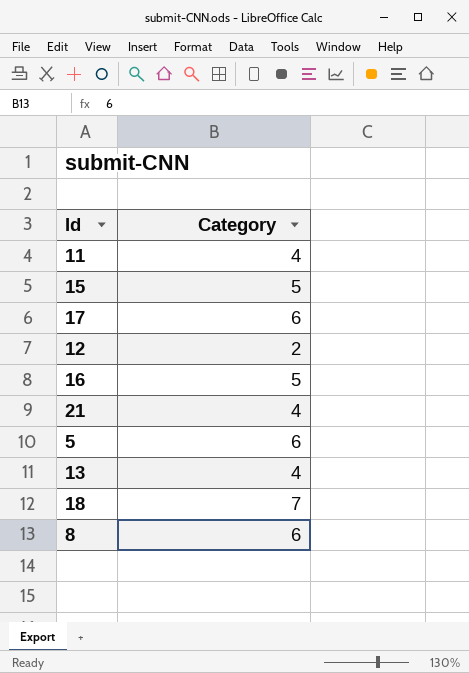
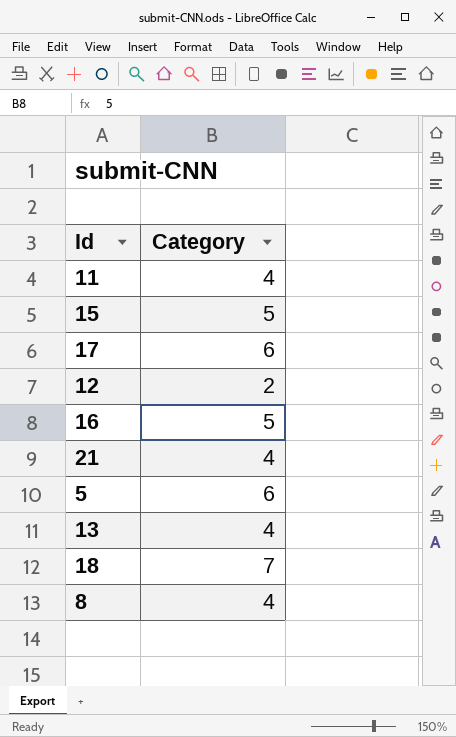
8 | Category: 6 -> 4

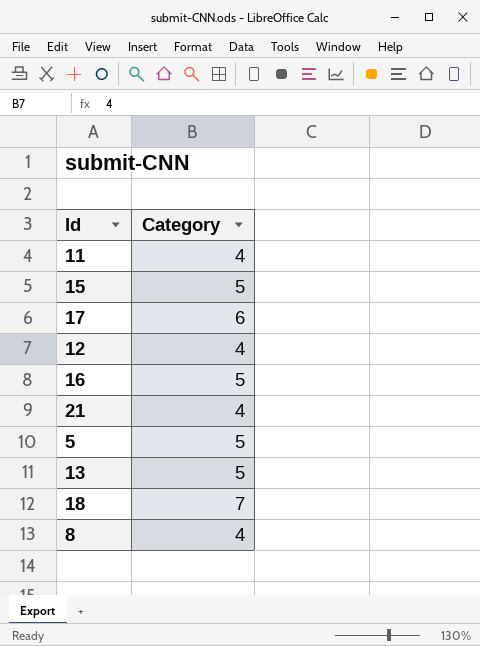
12 | Category: 2 -> 4
5 | Category: 6 -> 5
13 | Category: 4 -> 5

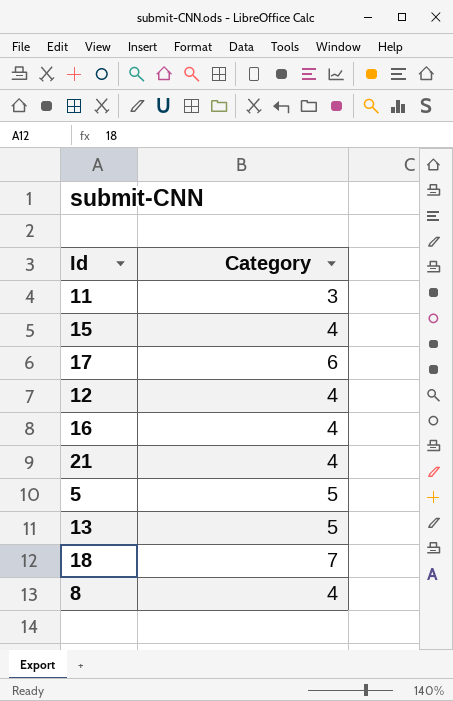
11 | Category: 4 -> 3
15 | Category: 5 -> 4
16 | Category: 5 -> 4

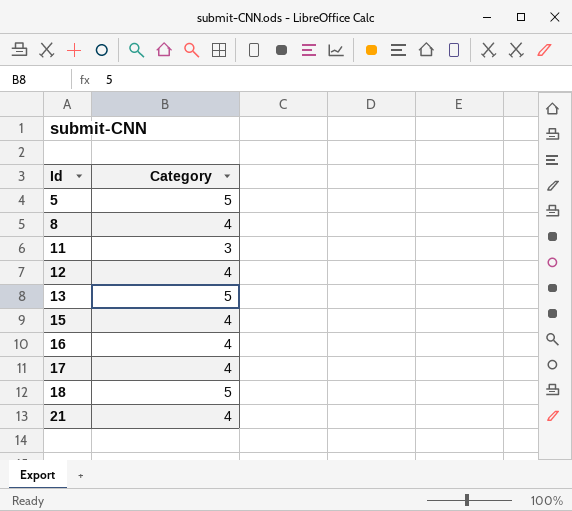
row order: none -> Id ascending
17 | Category: 6 -> 4
18 | Category: 7 -> 5

